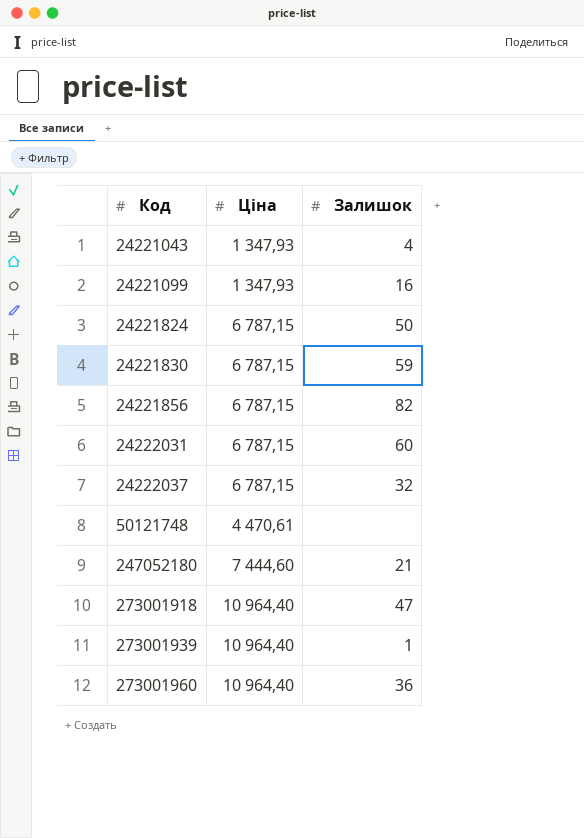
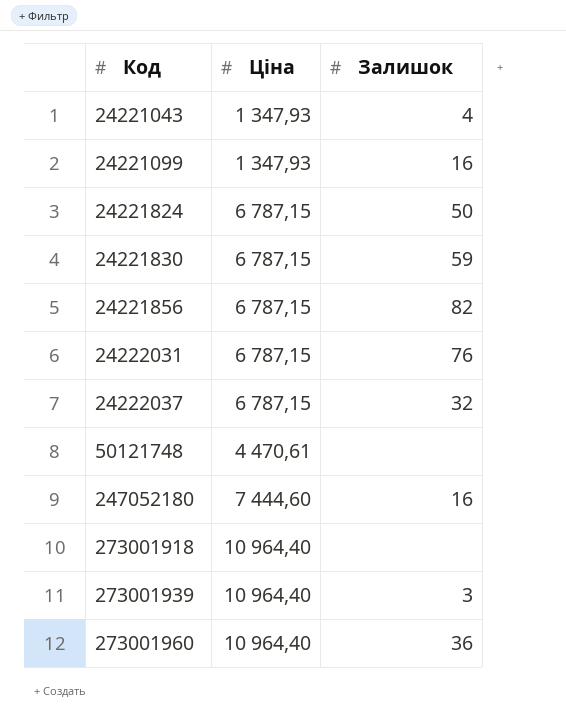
24222031 | Залишок: 60 -> 76
247052180 | Залишок: 21 -> 16
273001918 | Залишок: 47 -> none
273001939 | Залишок: 1 -> 3

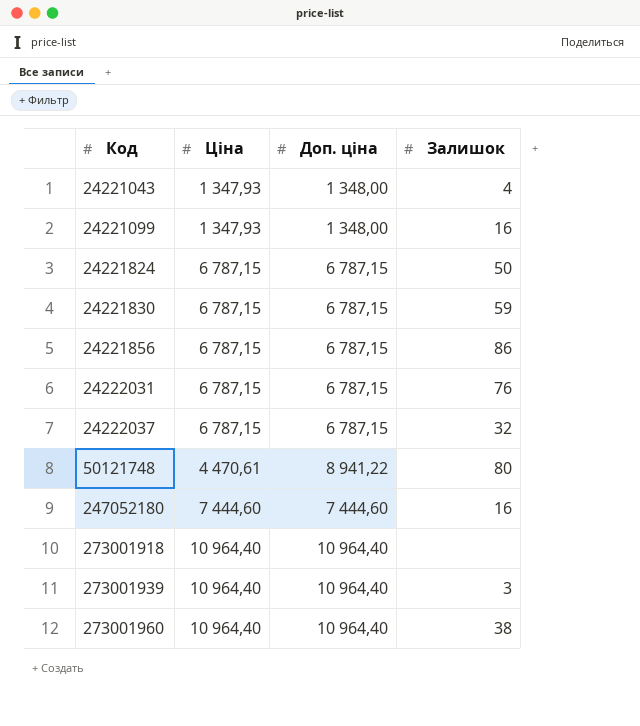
column Доп. ціна | position: none -> 3
24221856 | Залишок: 82 -> 86
50121748 | Залишок: none -> 80
273001960 | Залишок: 36 -> 38

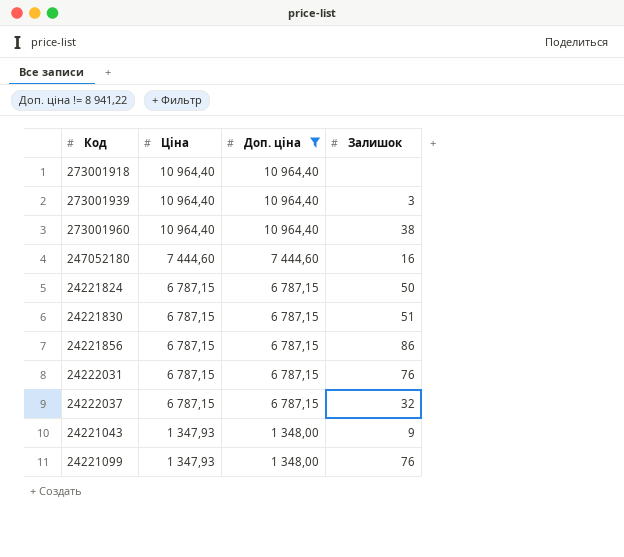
filter: none -> Доп. ціна != 8 941,22
row order: Код ascending -> Ціна descending
24221830 | Залишок: 59 -> 51
24221043 | Залишок: 4 -> 9
24221099 | Залишок: 16 -> 76

